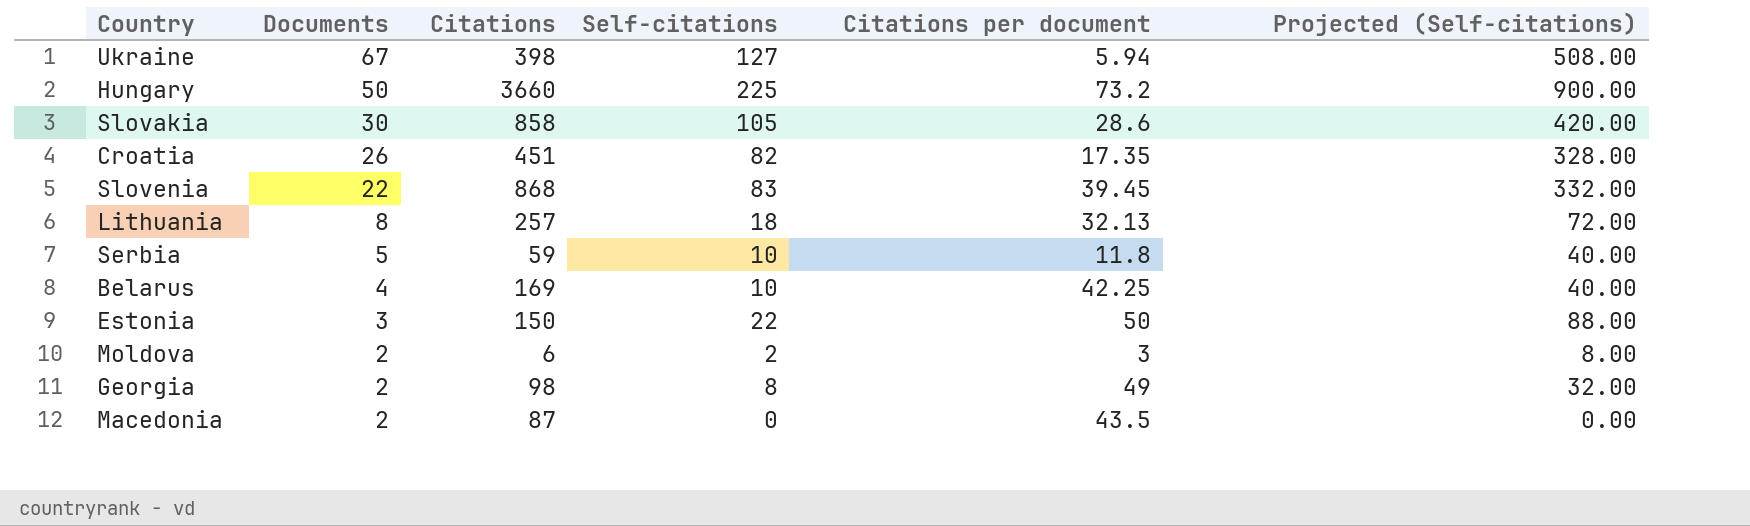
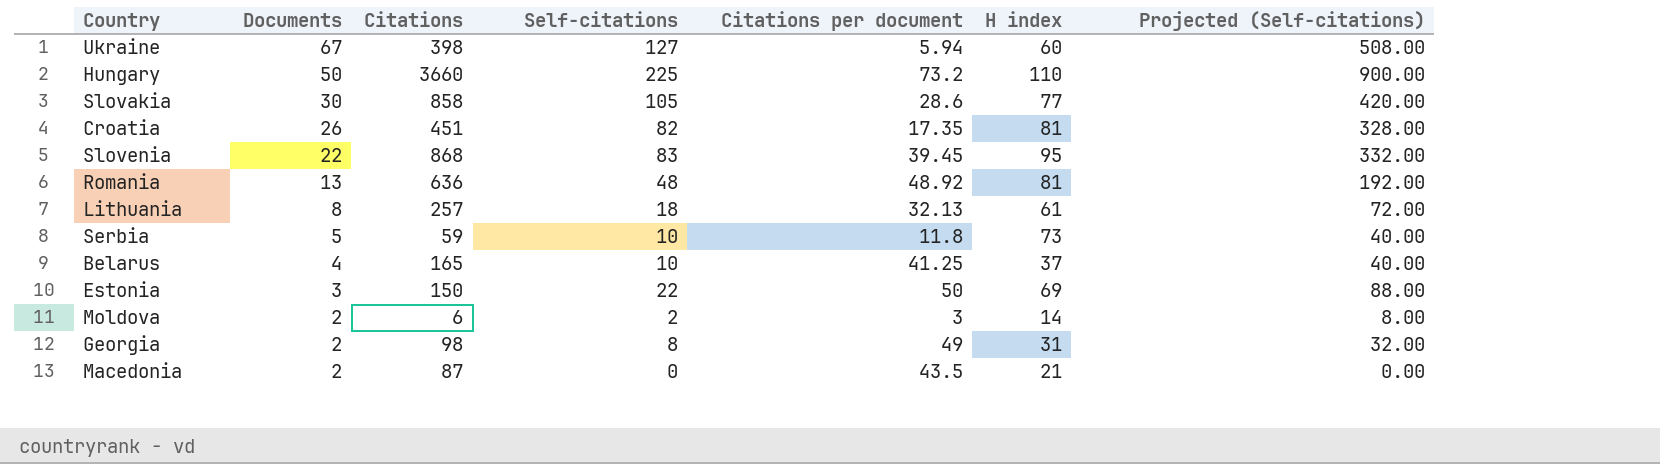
column H index | position: none -> 6
row Romania: none -> 13 | 636 | 48 | 48.92 | 81 | 192.00
Belarus | Citations: 169 -> 165
Belarus | Citations per document: 42.25 -> 41.25

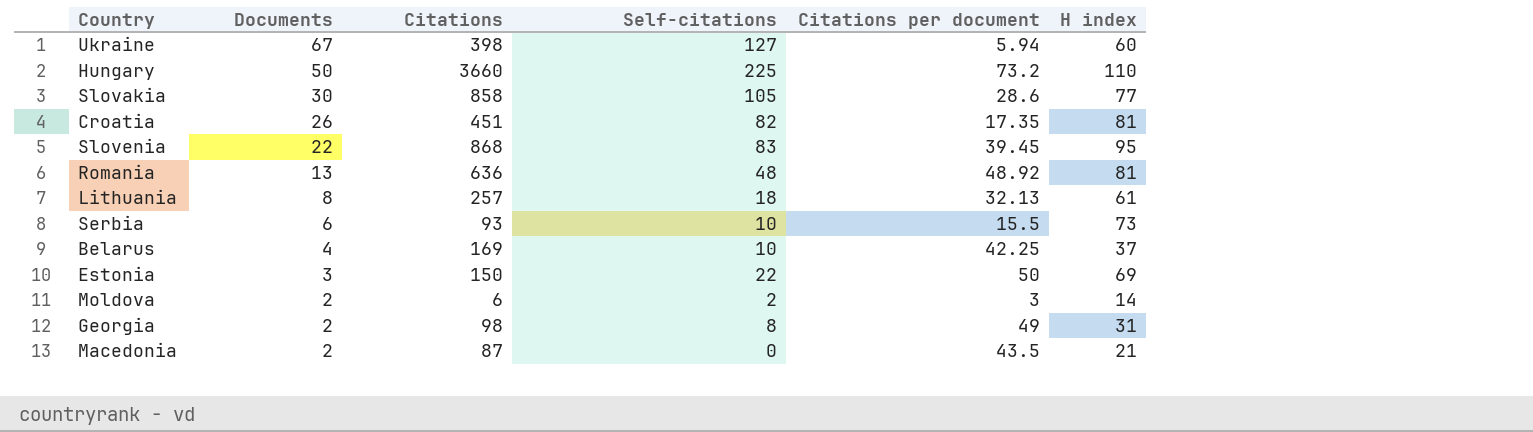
column Projected (Self-citations) | formula: [Self-citations] * 4 -> none
Serbia | Documents: 5 -> 6
Serbia | Citations: 59 -> 93
Serbia | Citations per document: 11.8 -> 15.5
Belarus | Citations: 165 -> 169
Belarus | Citations per document: 41.25 -> 42.25

